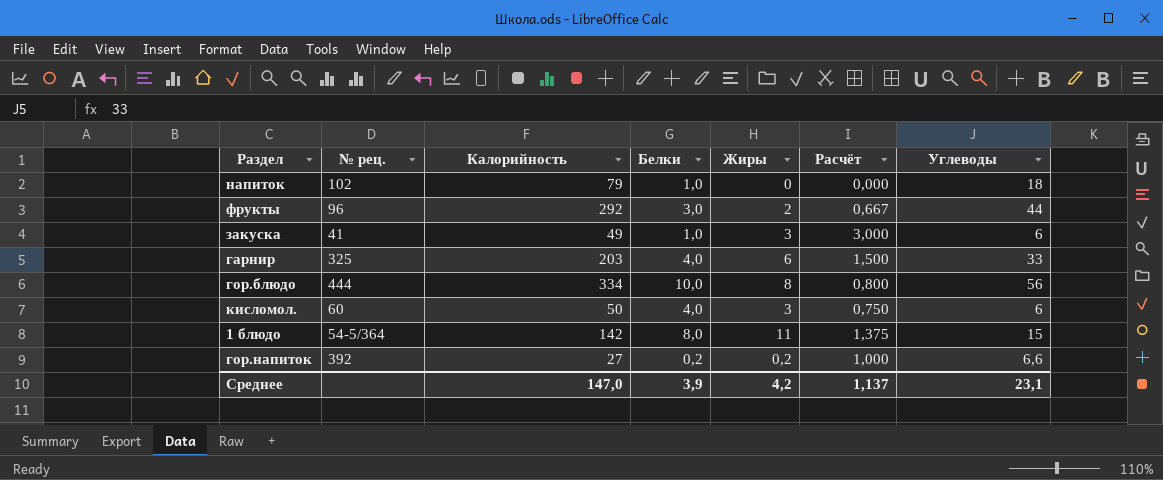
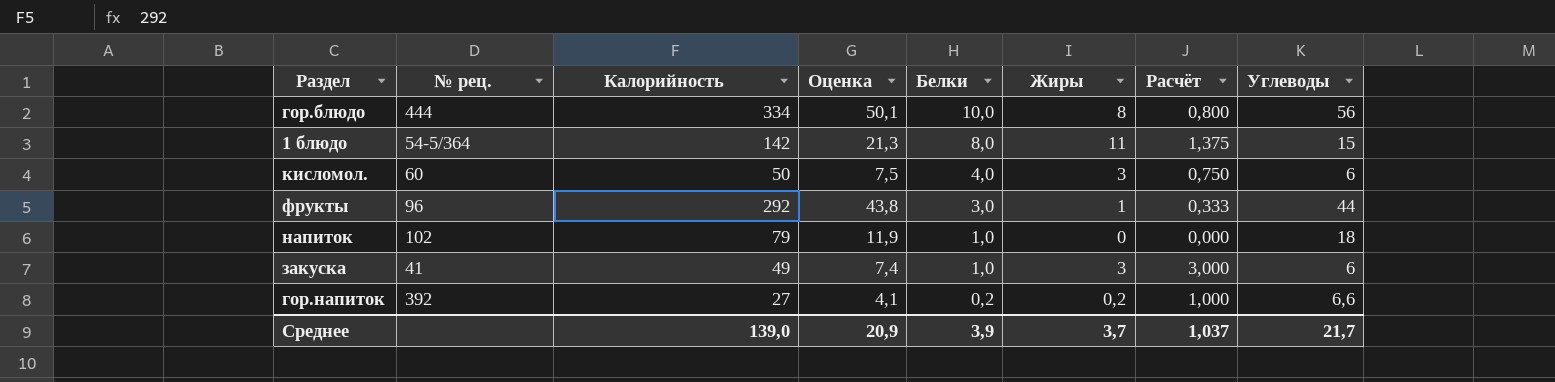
row order: none -> Белки descending
column Оценка | formula: none -> [Калорийность] * 0,15
row гарнир: 325 | 203 | 4,0 | 6 | 1,500 | 33 -> none
фрукты | Жиры: 2 -> 1
фрукты | Расчёт: 0,667 -> 0,333
Среднее | Калорийность: 147,0 -> 139,0
Среднее | Жиры: 4,2 -> 3,7
Среднее | Расчёт: 1,137 -> 1,037
Среднее | Углеводы: 23,1 -> 21,7

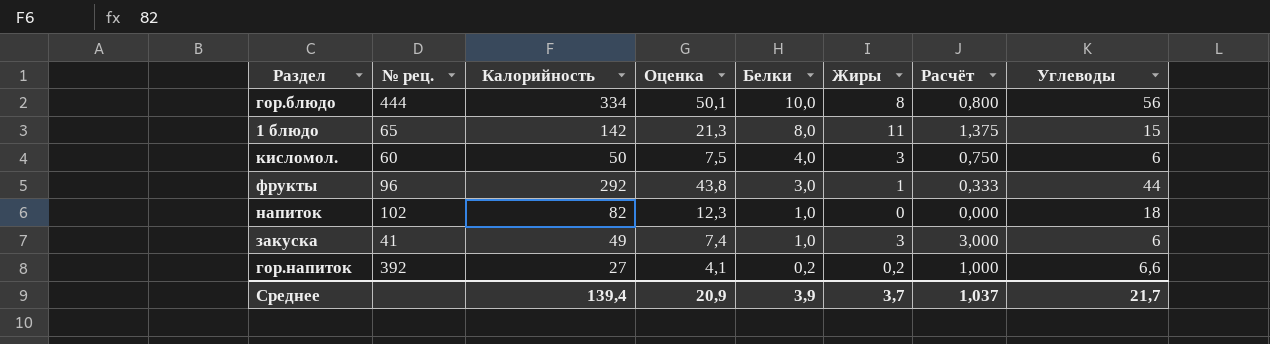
1 блюдо | № рец.: 54-5/364 -> 65
напиток | Калорийность: 79 -> 82
напиток | Оценка: 11,9 -> 12,3
Среднее | Калорийность: 139,0 -> 139,4

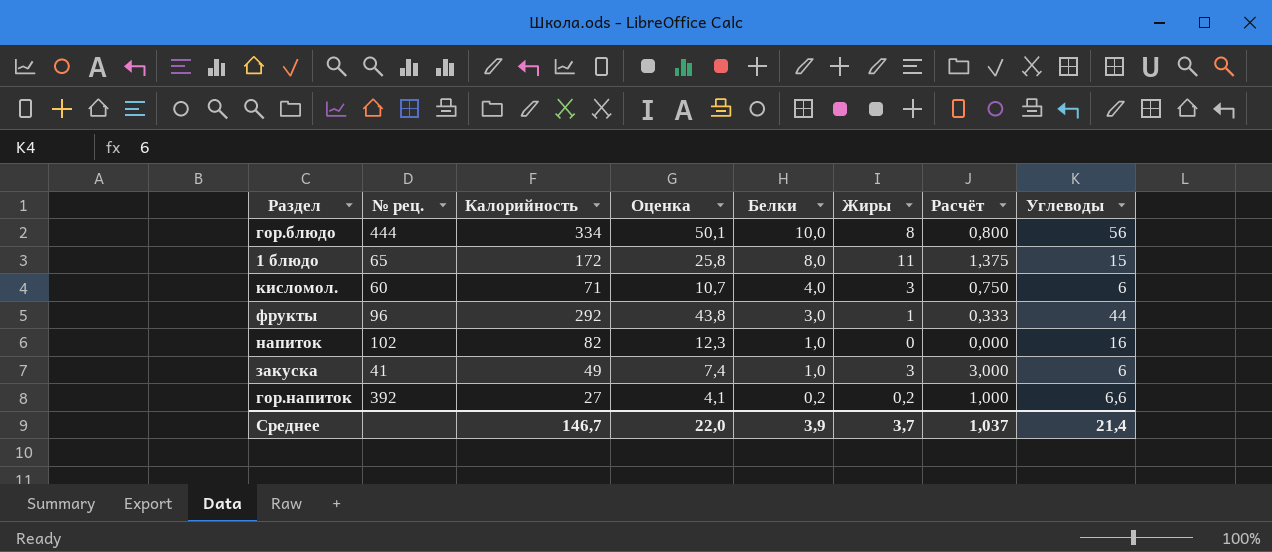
1 блюдо | Калорийность: 142 -> 172
1 блюдо | Оценка: 21,3 -> 25,8
кисломол. | Калорийность: 50 -> 71
кисломол. | Оценка: 7,5 -> 10,7
напиток | Углеводы: 18 -> 16
Среднее | Калорийность: 139,4 -> 146,7
Среднее | Оценка: 20,9 -> 22,0
Среднее | Углеводы: 21,7 -> 21,4

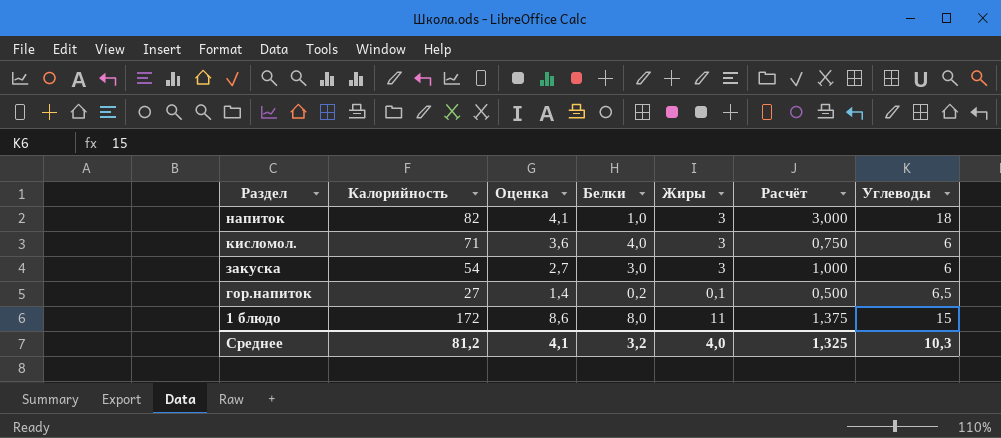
row order: Белки descending -> Раздел descending
column № рец. | position: 2 -> none
column Оценка | formula: [Калорийность] * 0,15 -> [Калорийность] * 0,05
row гор.блюдо: 444 | 334 | 50,1 | 10,0 | 8 | 0,800 | 56 -> none
row фрукты: 96 | 292 | 43,8 | 3,0 | 1 | 0,333 | 44 -> none
напиток | Жиры: 0 -> 3
напиток | Расчёт: 0,000 -> 3,000
напиток | Углеводы: 16 -> 18
закуска | Калорийность: 49 -> 54
закуска | Белки: 1,0 -> 3,0
закуска | Расчёт: 3,000 -> 1,000
гор.напиток | Жиры: 0,2 -> 0,1
гор.напиток | Расчёт: 1,000 -> 0,500
гор.напиток | Углеводы: 6,6 -> 6,5
Среднее | Калорийность: 146,7 -> 81,2
Среднее | Оценка: 22,0 -> 4,1
Среднее | Белки: 3,9 -> 3,2
Среднее | Жиры: 3,7 -> 4,0
Среднее | Расчёт: 1,037 -> 1,325
Среднее | Углеводы: 21,4 -> 10,3

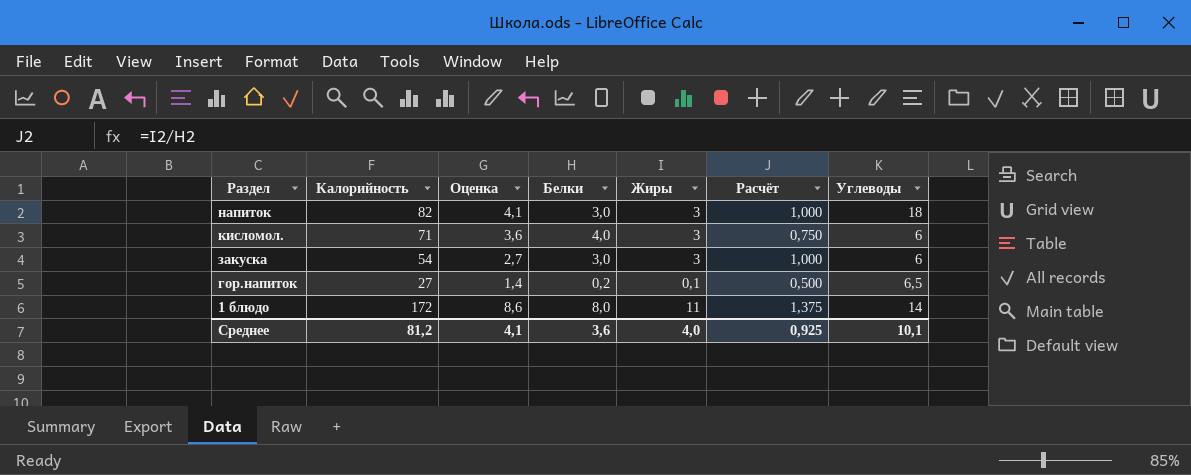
напиток | Белки: 1,0 -> 3,0
напиток | Расчёт: 3,000 -> 1,000
1 блюдо | Углеводы: 15 -> 14
Среднее | Белки: 3,2 -> 3,6
Среднее | Расчёт: 1,325 -> 0,925
Среднее | Углеводы: 10,3 -> 10,1

